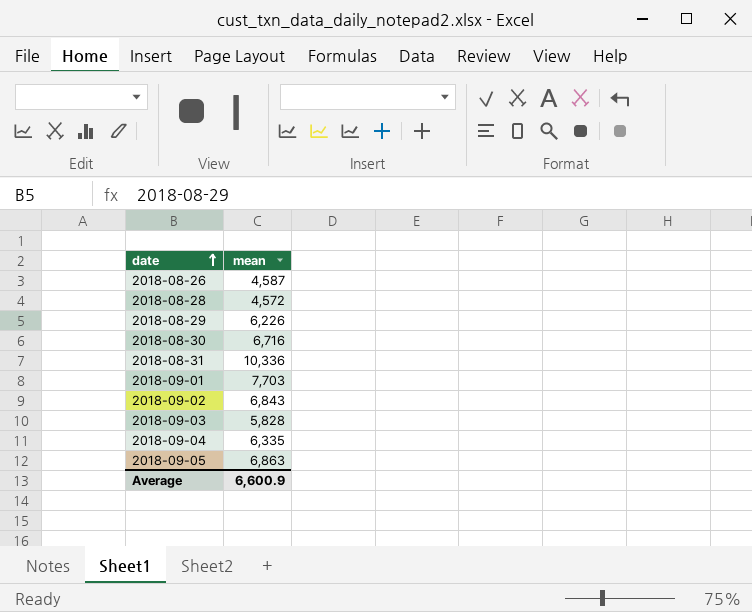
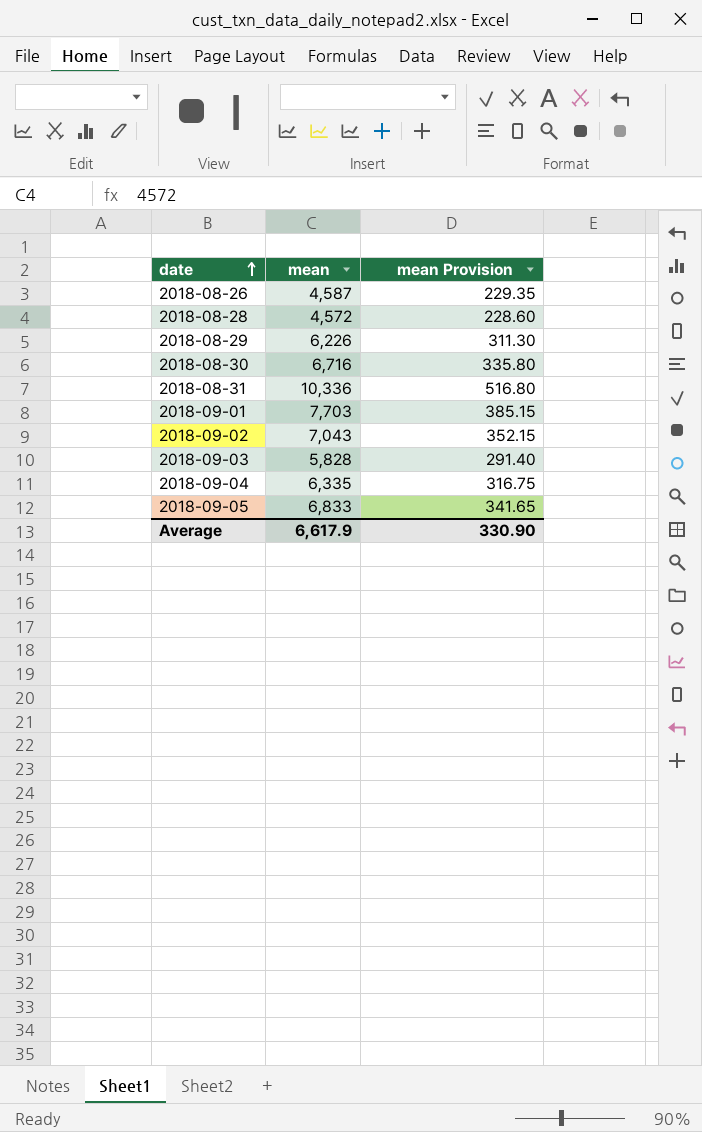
column mean Provision | formula: none -> [mean] * 0.05
2018-09-02 | mean: 6,843 -> 7,043
2018-09-05 | mean: 6,863 -> 6,833
Average | mean: 6,600.9 -> 6,617.9

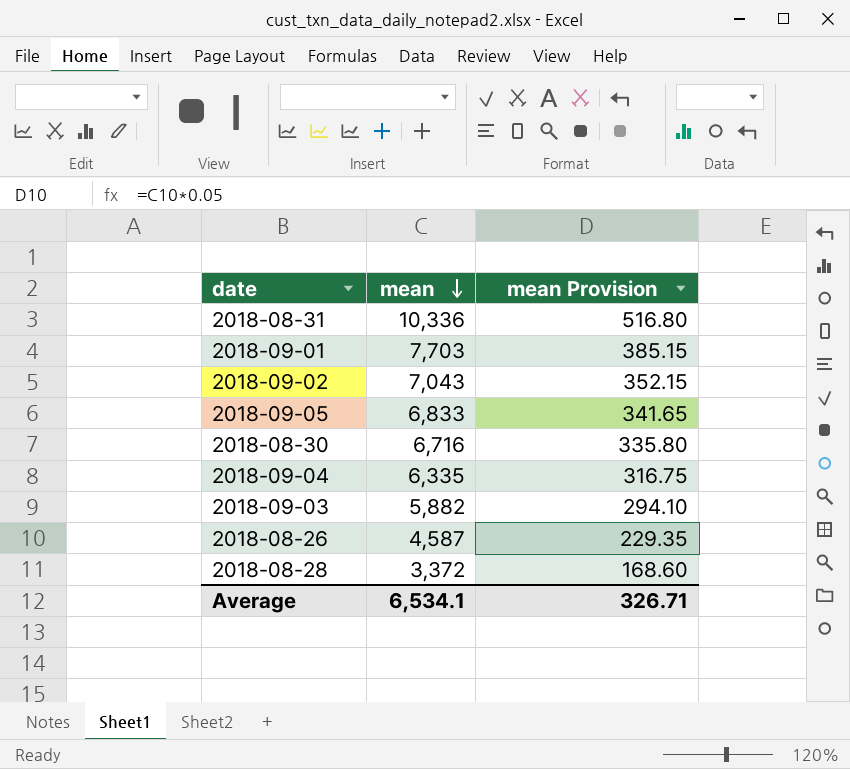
row order: date ascending -> mean descending
row 2018-08-29: 6,226 | 311.30 -> none
2018-09-03 | mean: 5,828 -> 5,882
2018-09-03 | mean Provision: 291.40 -> 294.10
2018-08-28 | mean: 4,572 -> 3,372
2018-08-28 | mean Provision: 228.60 -> 168.60
Average | mean: 6,617.9 -> 6,534.1
Average | mean Provision: 330.90 -> 326.71

